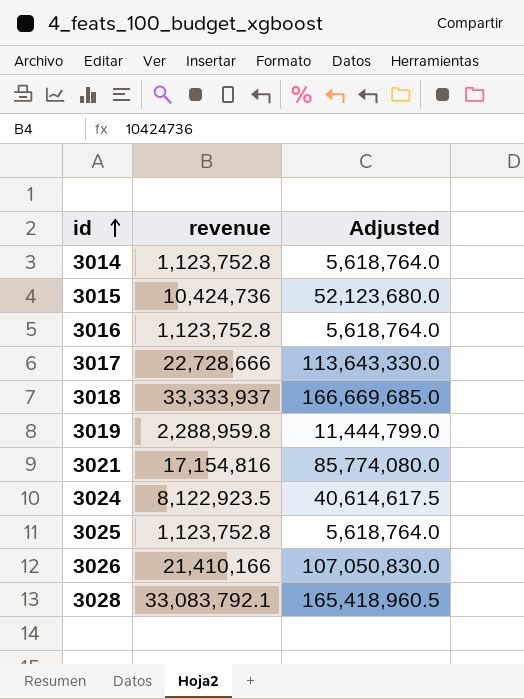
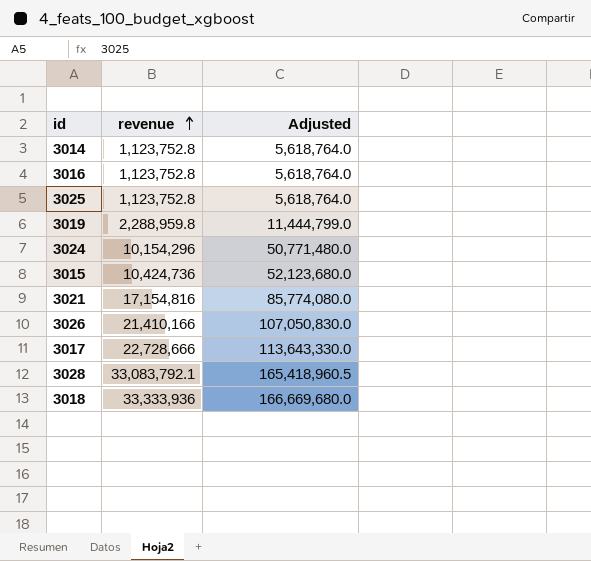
row order: id ascending -> revenue ascending
3024 | revenue: 8,122,923.5 -> 10,154,296
3024 | Adjusted: 40,614,617.5 -> 50,771,480.0
3018 | revenue: 33,333,937 -> 33,333,936
3018 | Adjusted: 166,669,685.0 -> 166,669,680.0

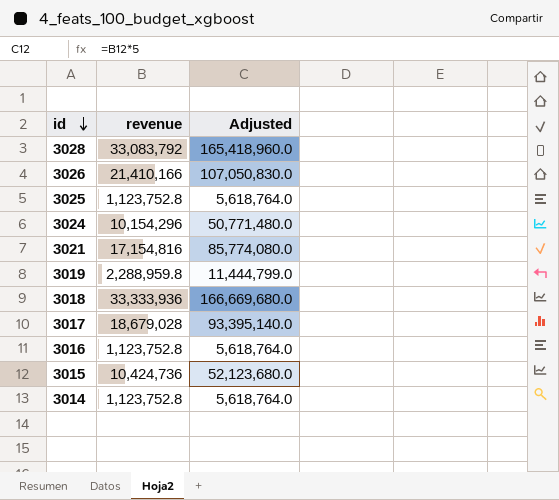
row order: revenue ascending -> id descending
3028 | revenue: 33,083,792.1 -> 33,083,792
3028 | Adjusted: 165,418,960.5 -> 165,418,960.0
3017 | revenue: 22,728,666 -> 18,679,028
3017 | Adjusted: 113,643,330.0 -> 93,395,140.0

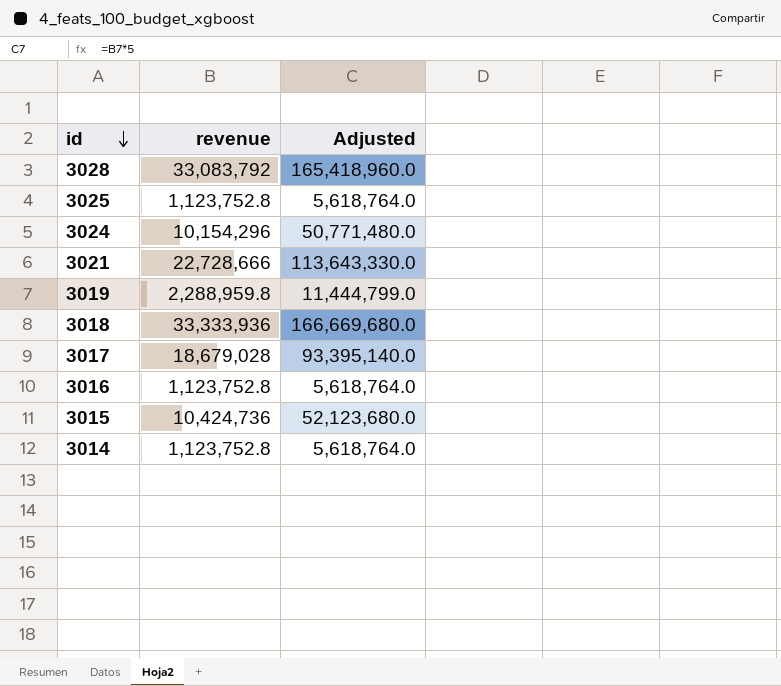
row 3026: 21,410,166 | 107,050,830.0 -> none
3021 | revenue: 17,154,816 -> 22,728,666
3021 | Adjusted: 85,774,080.0 -> 113,643,330.0

